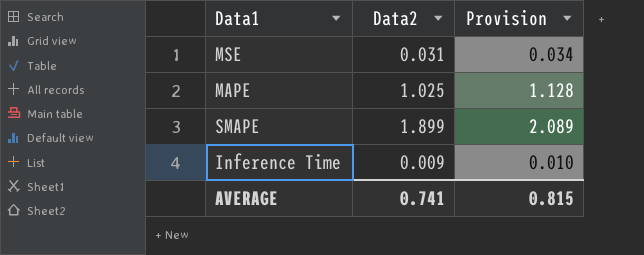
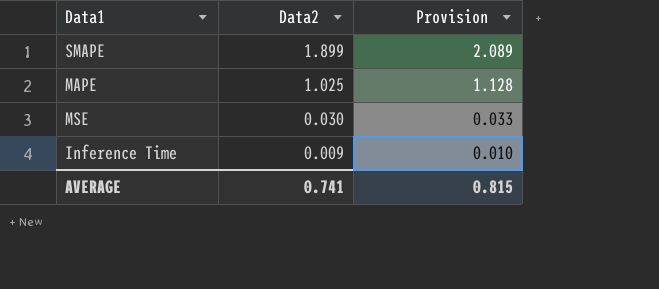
row order: none -> Data2 descending
MSE | Data2: 0.031 -> 0.030
MSE | Provision: 0.034 -> 0.033

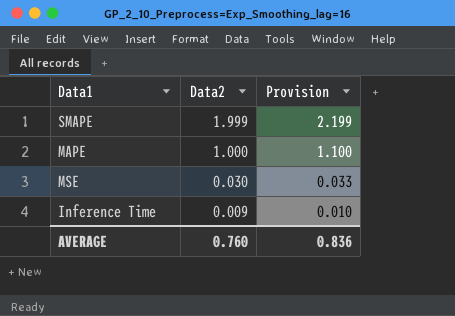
SMAPE | Data2: 1.899 -> 1.999
SMAPE | Provision: 2.089 -> 2.199
MAPE | Data2: 1.025 -> 1.000
MAPE | Provision: 1.128 -> 1.100
AVERAGE | Data2: 0.741 -> 0.760
AVERAGE | Provision: 0.815 -> 0.836

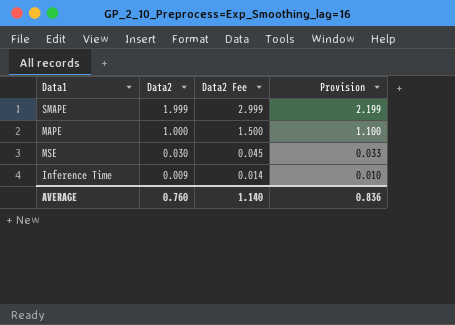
column Data2 Fee | formula: none -> [Data2] * 1.5

